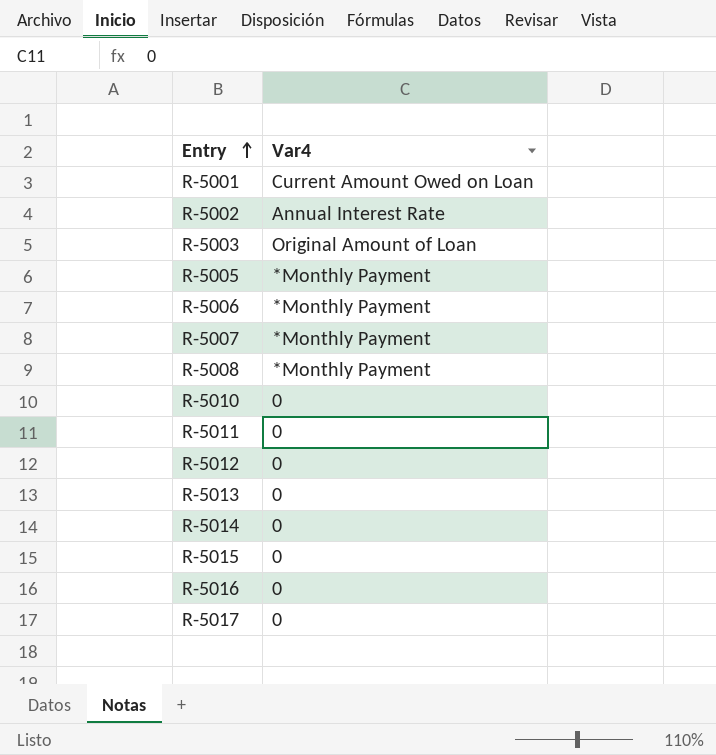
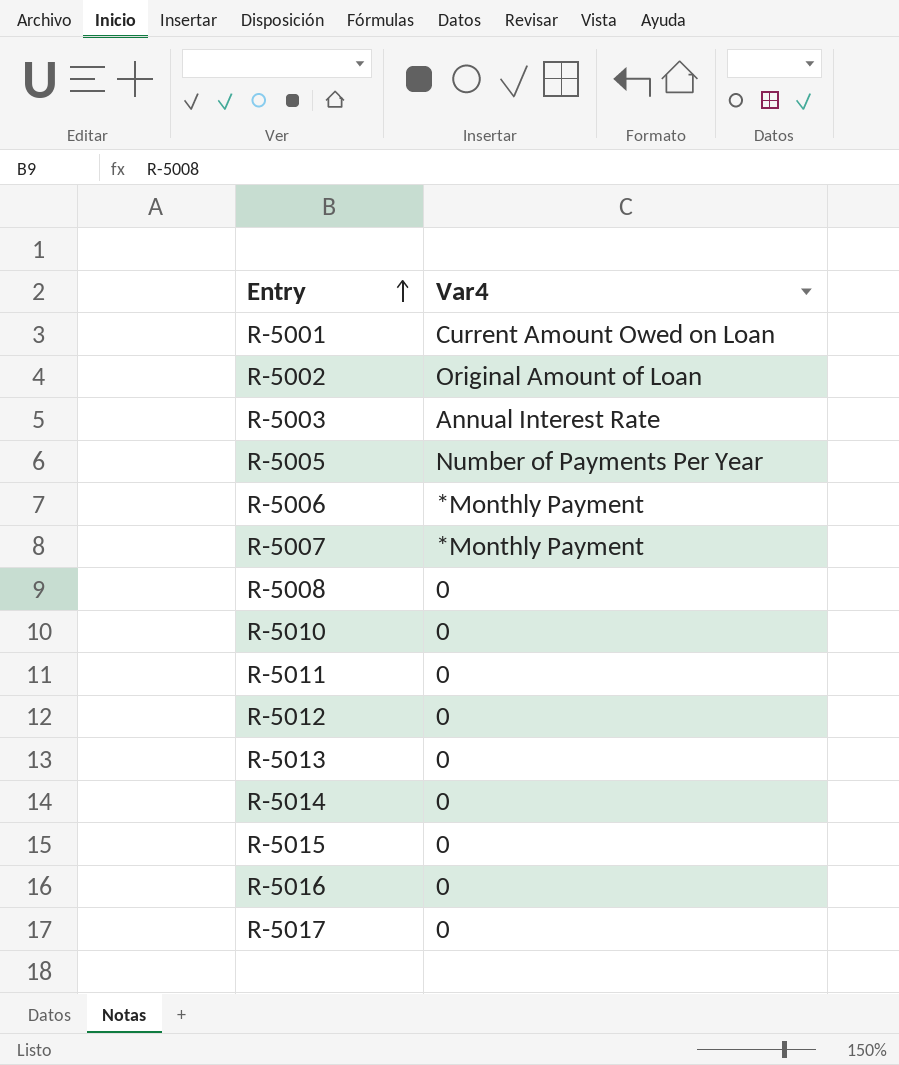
R-5002 | Var4: Annual Interest Rate -> Original Amount of Loan
R-5003 | Var4: Original Amount of Loan -> Annual Interest Rate
R-5005 | Var4: *Monthly Payment -> Number of Payments Per Year
R-5008 | Var4: *Monthly Payment -> 0

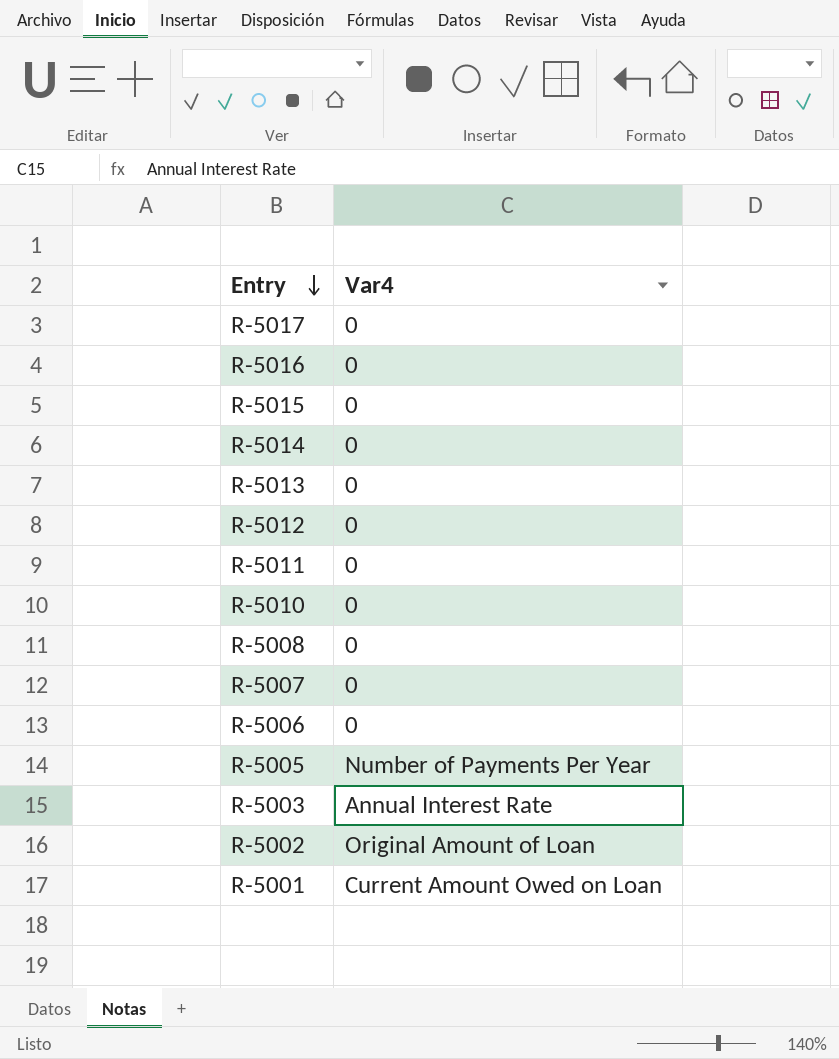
row order: Entry ascending -> Entry descending
R-5007 | Var4: *Monthly Payment -> 0
R-5006 | Var4: *Monthly Payment -> 0

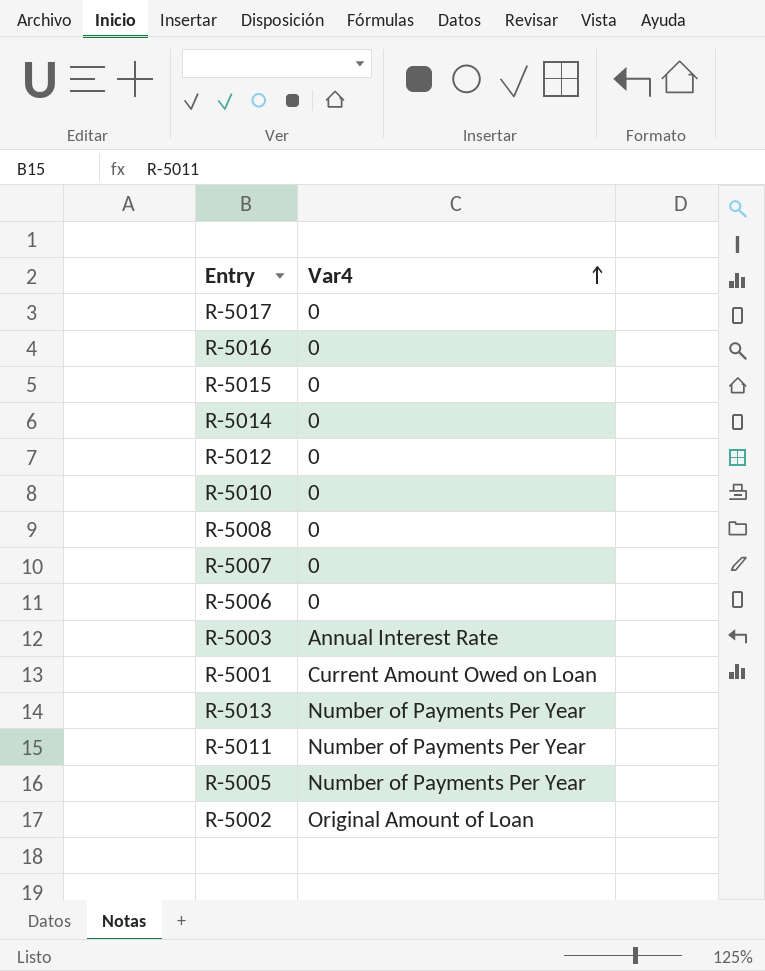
row order: Entry descending -> Var4 ascending
R-5013 | Var4: 0 -> Number of Payments Per Year
R-5011 | Var4: 0 -> Number of Payments Per Year

